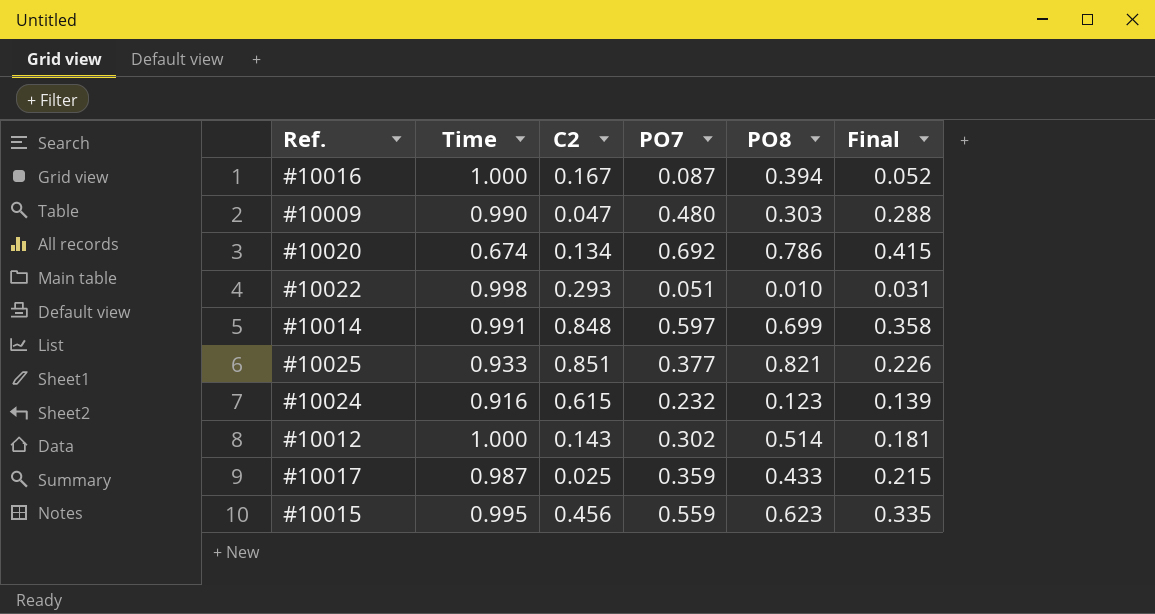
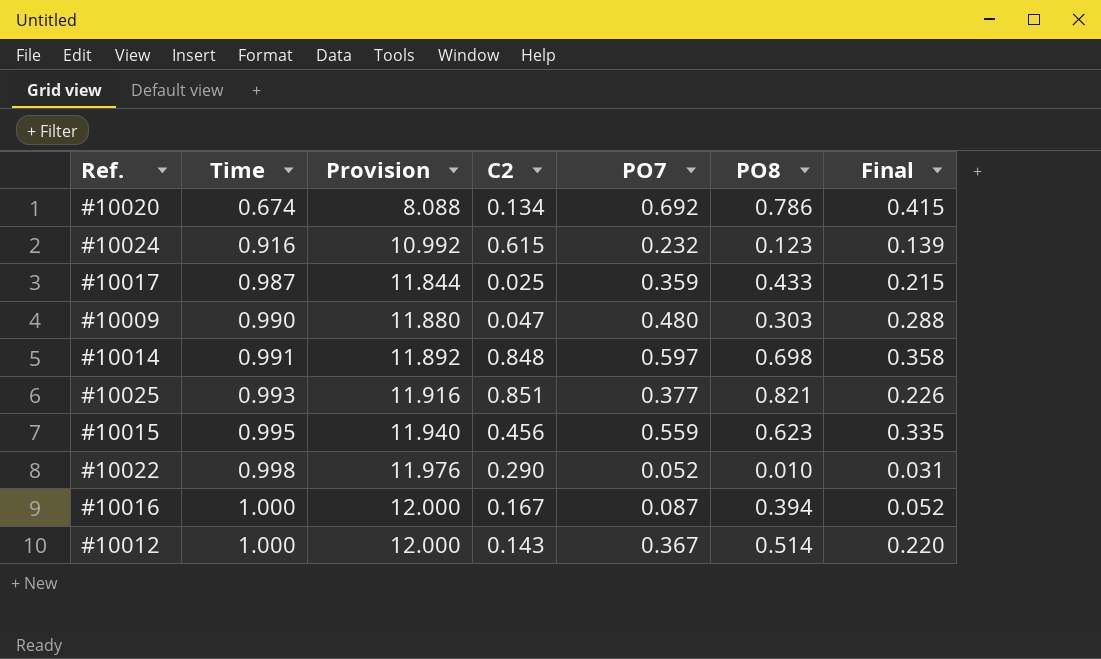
row order: none -> Time ascending
column Provision | formula: none -> [Time] * 12
#10014 | PO8: 0.699 -> 0.698
#10025 | Time: 0.933 -> 0.993
#10022 | C2: 0.293 -> 0.290
#10022 | PO7: 0.051 -> 0.052
#10012 | PO7: 0.302 -> 0.367
#10012 | Final: 0.181 -> 0.220

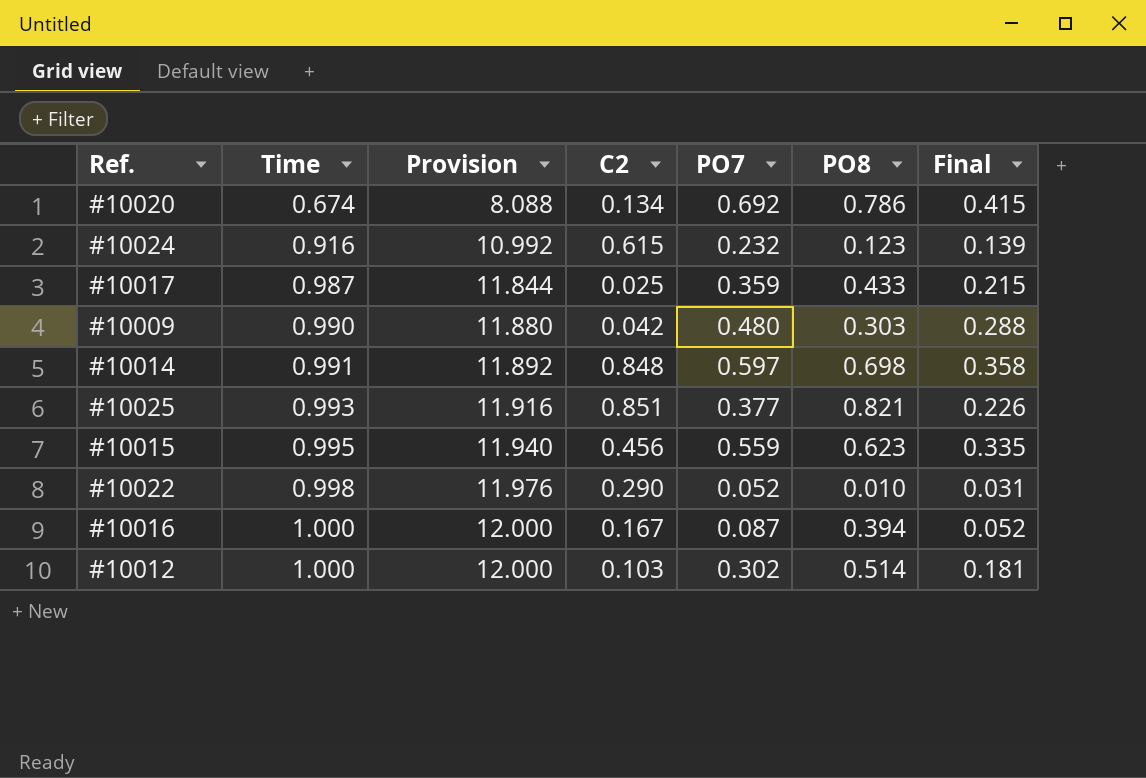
#10009 | C2: 0.047 -> 0.042
#10012 | C2: 0.143 -> 0.103
#10012 | PO7: 0.367 -> 0.302
#10012 | Final: 0.220 -> 0.181

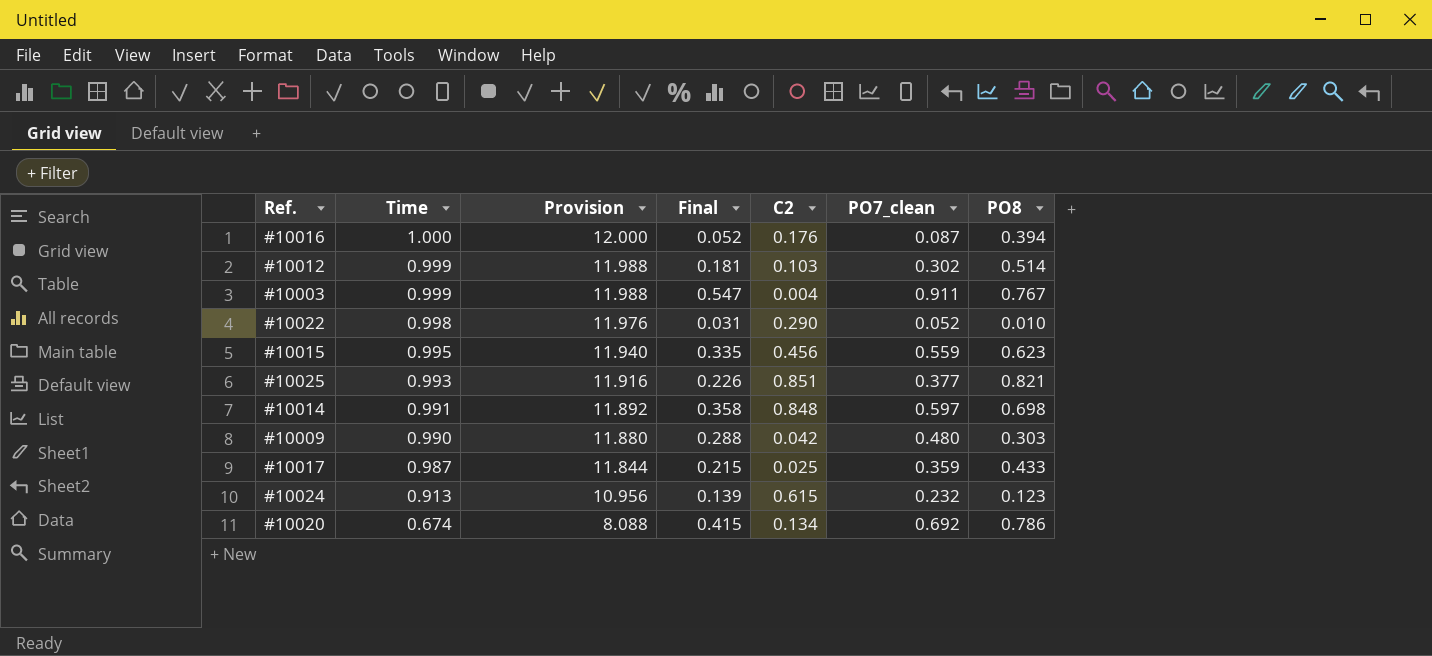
row order: Time ascending -> Time descending
column Final | position: 7 -> 4
column name: PO7 -> PO7_clean
#10016 | C2: 0.167 -> 0.176
#10012 | Time: 1.000 -> 0.999
#10012 | Provision: 12.000 -> 11.988
row #10003: none -> 0.999 | 11.988 | 0.547 | 0.004 | 0.911 | 0.767
#10024 | Time: 0.916 -> 0.913
#10024 | Provision: 10.992 -> 10.956

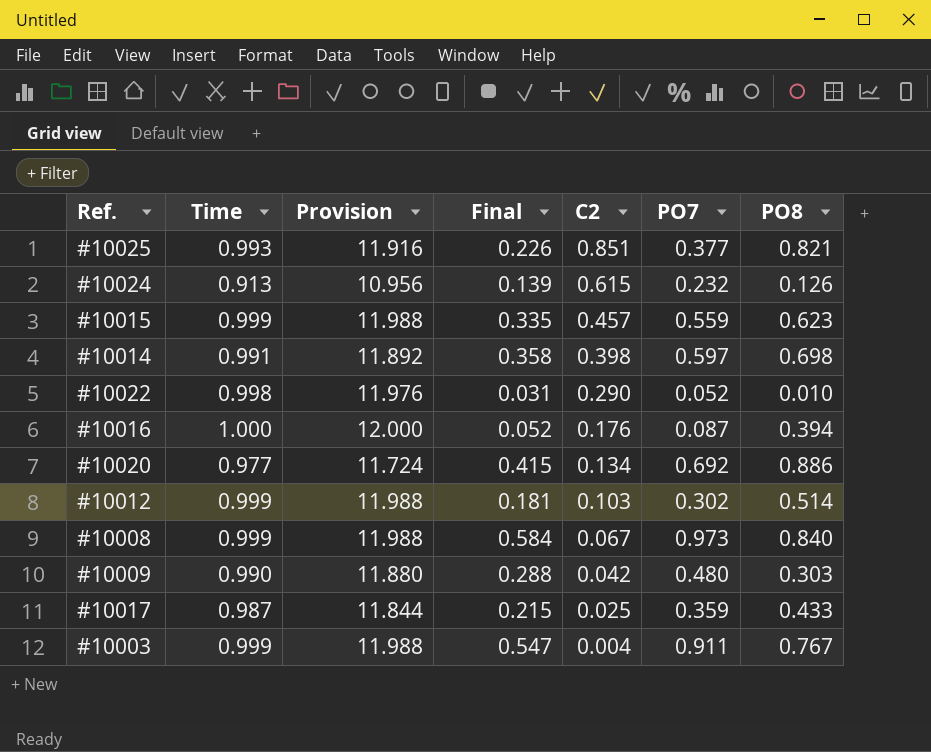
row order: Time descending -> C2 descending
column name: PO7_clean -> PO7
#10024 | PO8: 0.123 -> 0.126
#10015 | Time: 0.995 -> 0.999
#10015 | Provision: 11.940 -> 11.988
#10015 | C2: 0.456 -> 0.457
#10014 | C2: 0.848 -> 0.398
#10020 | Time: 0.674 -> 0.977
#10020 | Provision: 8.088 -> 11.724
#10020 | PO8: 0.786 -> 0.886
row #10008: none -> 0.999 | 11.988 | 0.584 | 0.067 | 0.973 | 0.840

